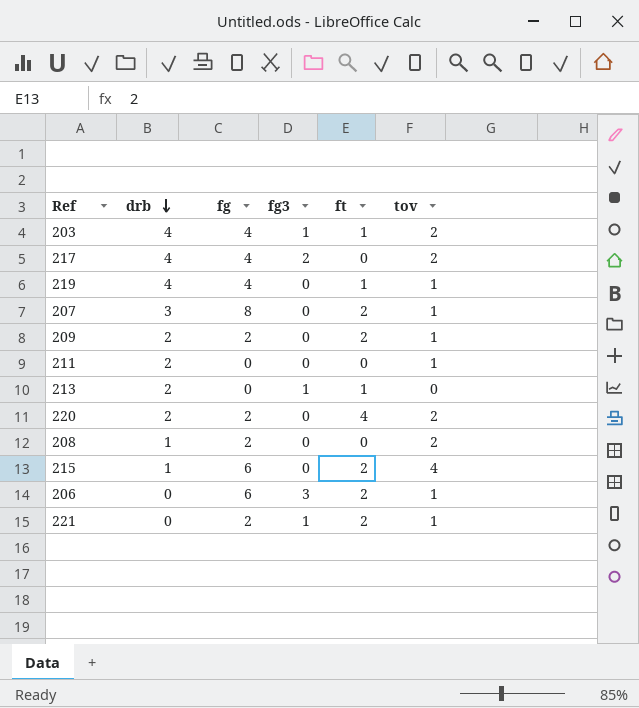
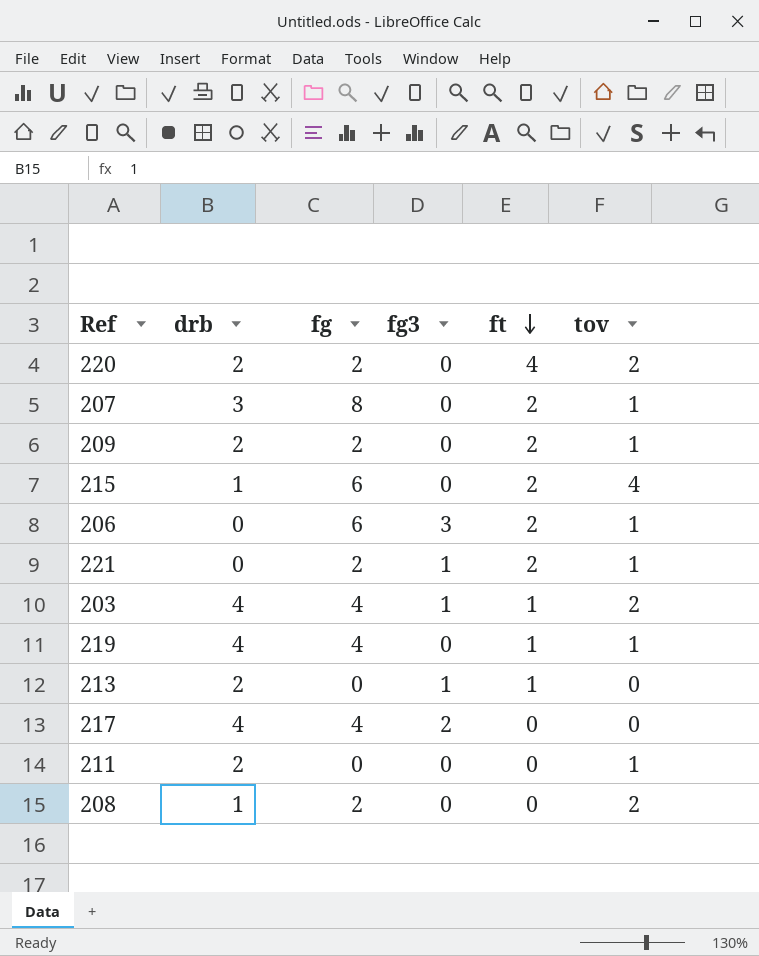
row order: drb descending -> ft descending
217 | tov: 2 -> 0

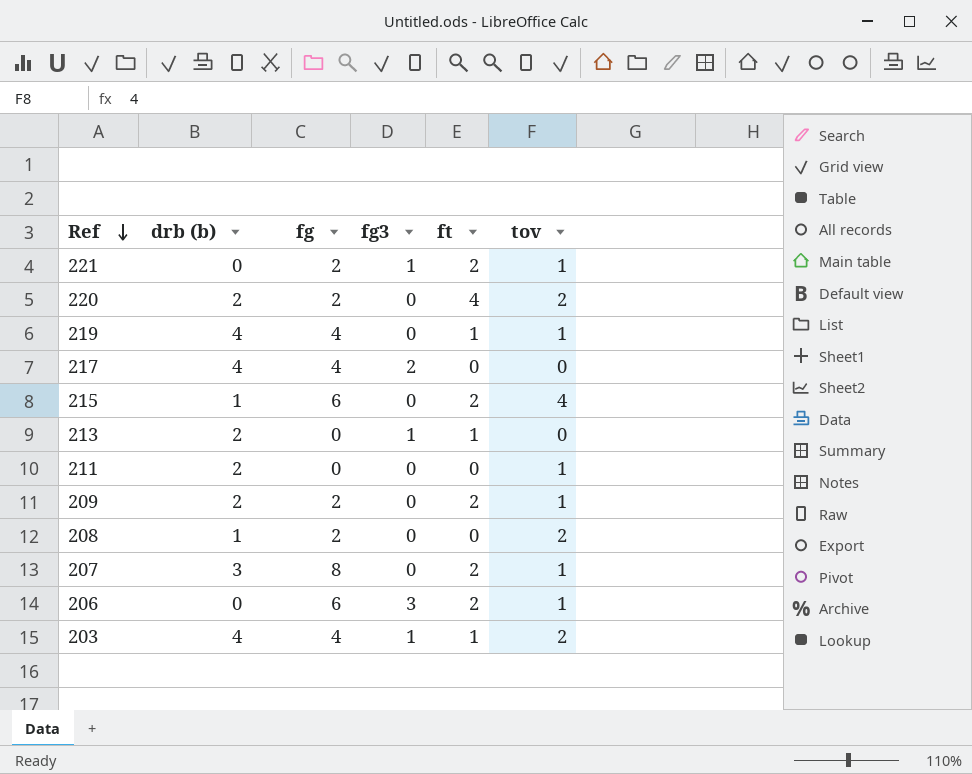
row order: ft descending -> Ref descending
column name: drb -> drb (b)

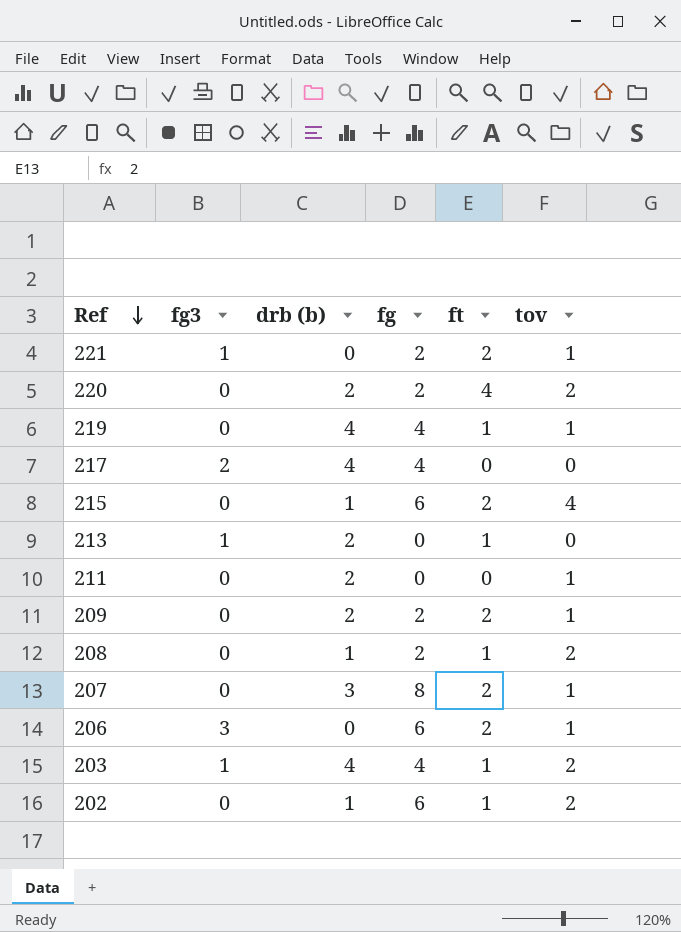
column fg3 | position: 4 -> 2
208 | ft: 0 -> 1
row 202: none -> 0 | 1 | 6 | 1 | 2

